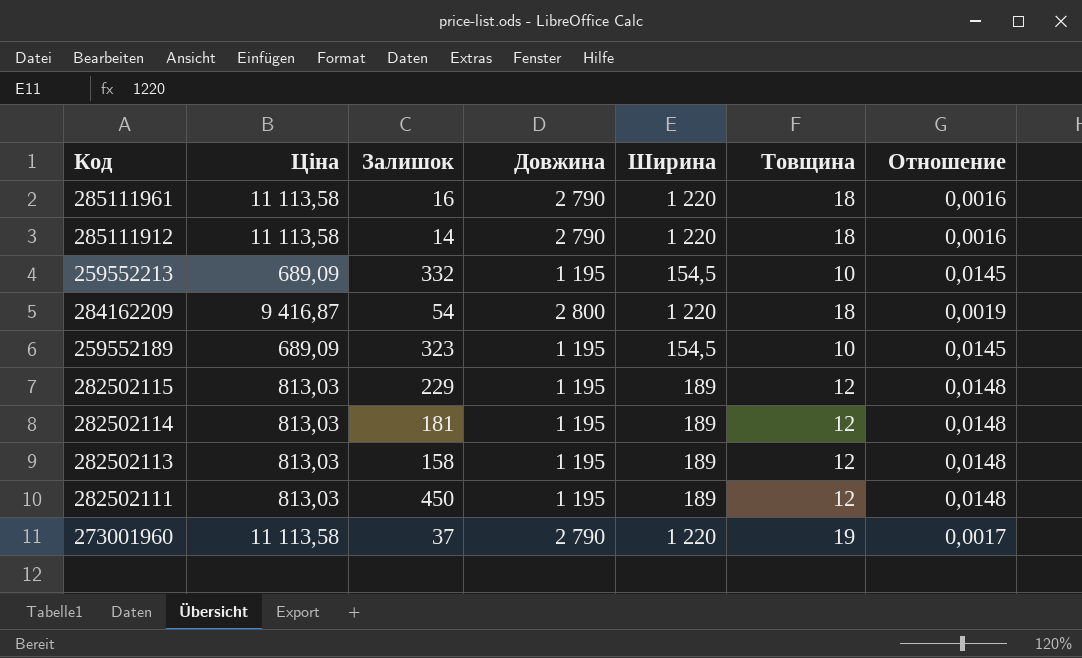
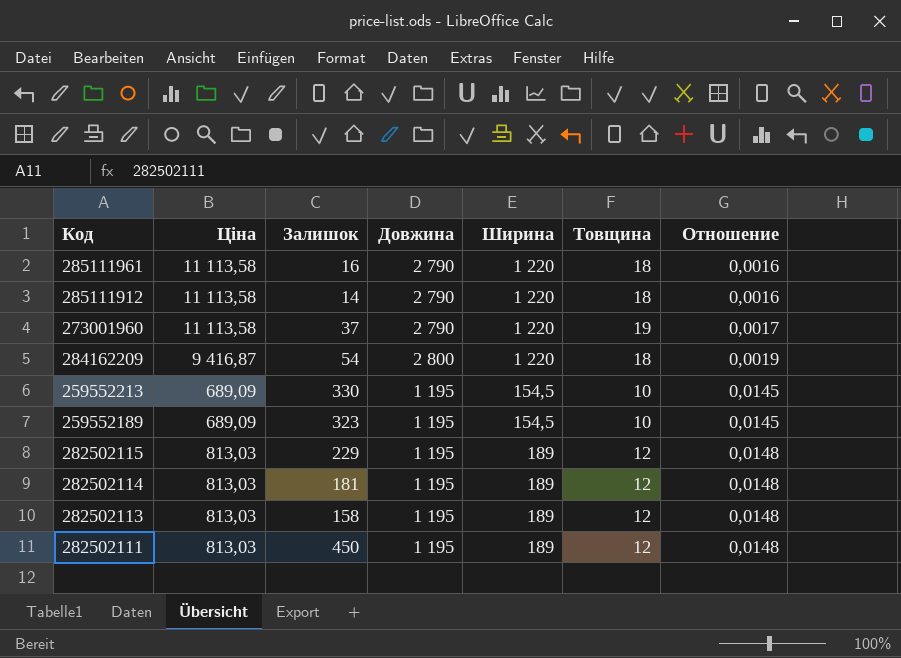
row order: none -> Отношение ascending
259552213 | Залишок: 332 -> 330

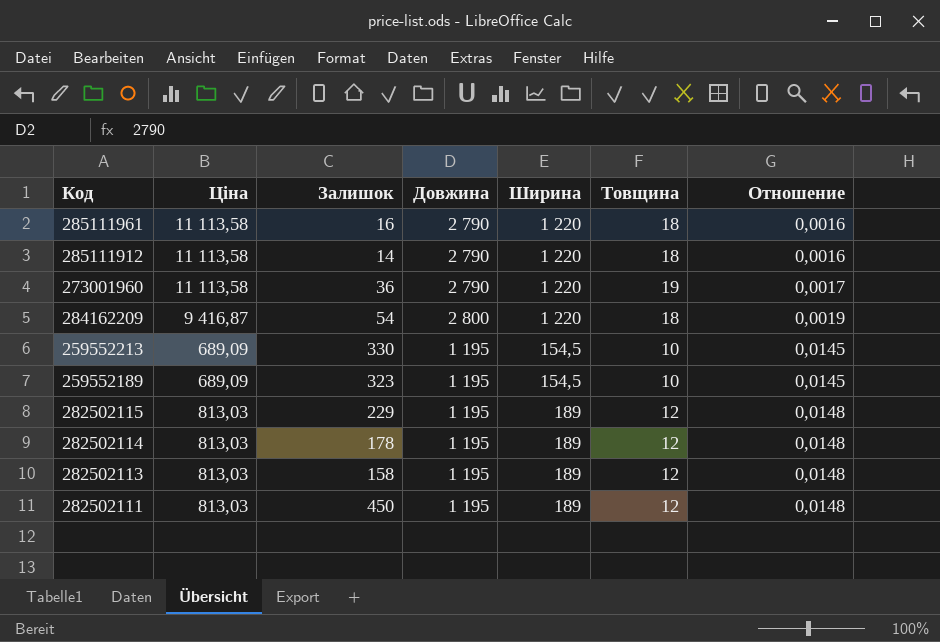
273001960 | Залишок: 37 -> 36
282502114 | Залишок: 181 -> 178

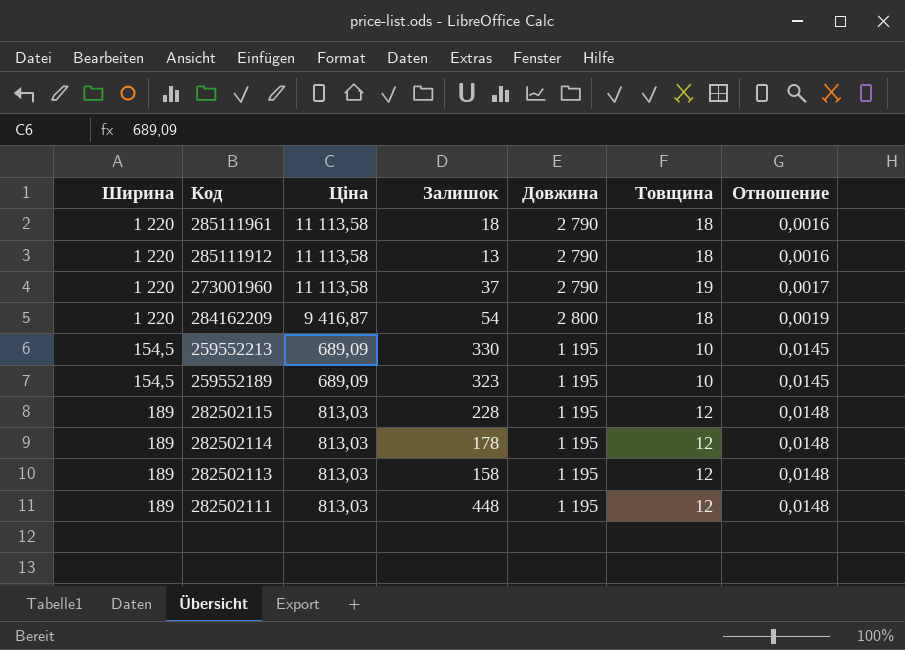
column Ширина | position: 5 -> 1
285111961 | Залишок: 16 -> 18
285111912 | Залишок: 14 -> 13
273001960 | Залишок: 36 -> 37
282502115 | Залишок: 229 -> 228
282502111 | Залишок: 450 -> 448

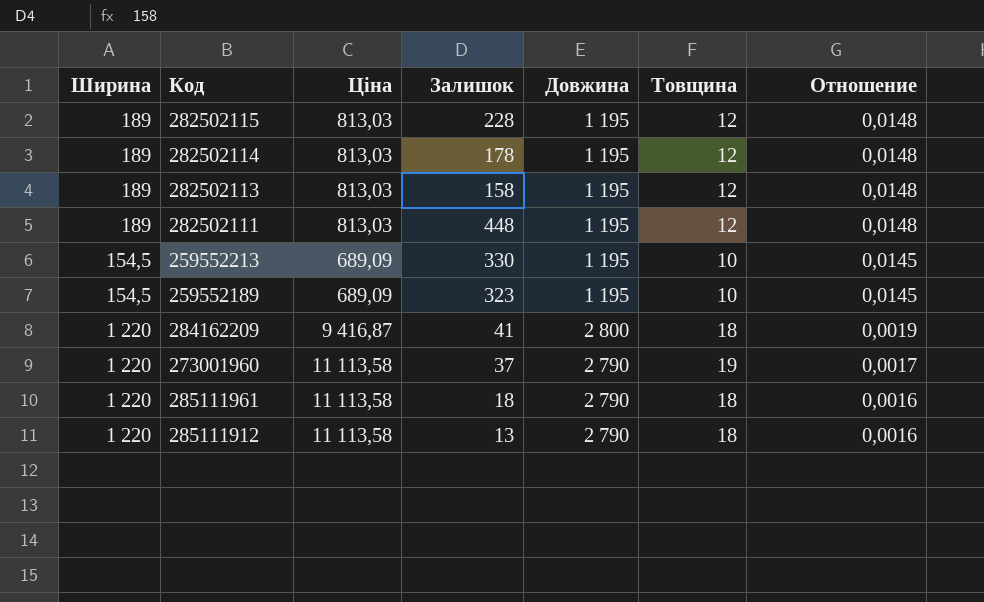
row order: Отношение ascending -> Отношение descending
284162209 | Залишок: 54 -> 41

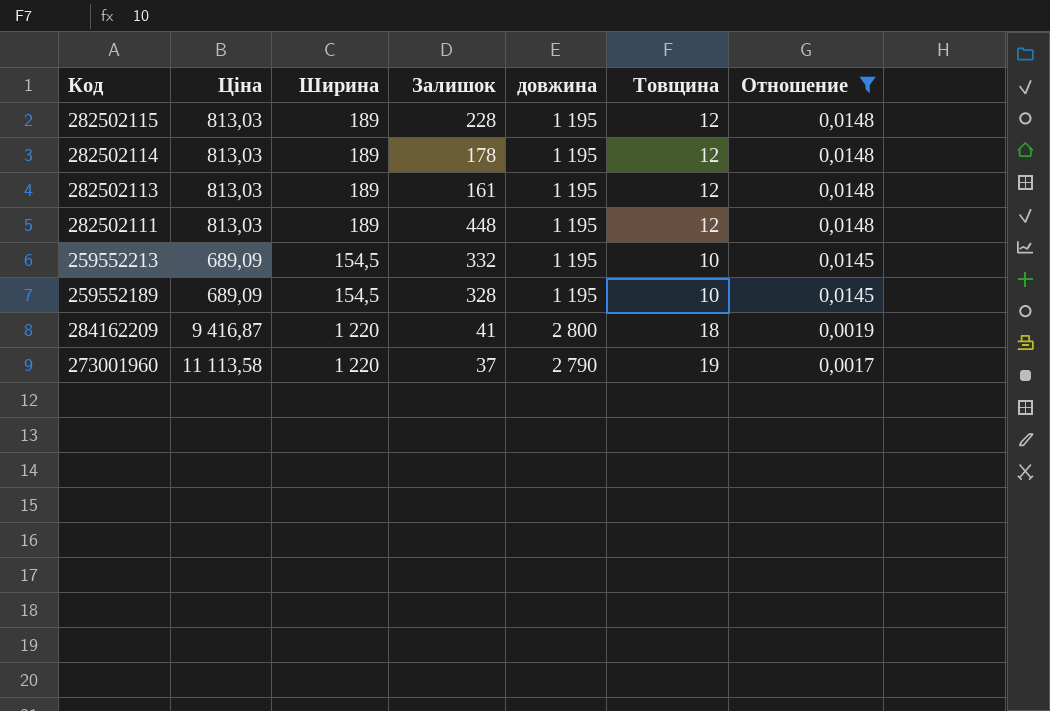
filter: none -> Отношение != 0,0016
column Ширина | position: 1 -> 3
column name: Довжина -> довжина
282502113 | Залишок: 158 -> 161
259552213 | Залишок: 330 -> 332
259552189 | Залишок: 323 -> 328

